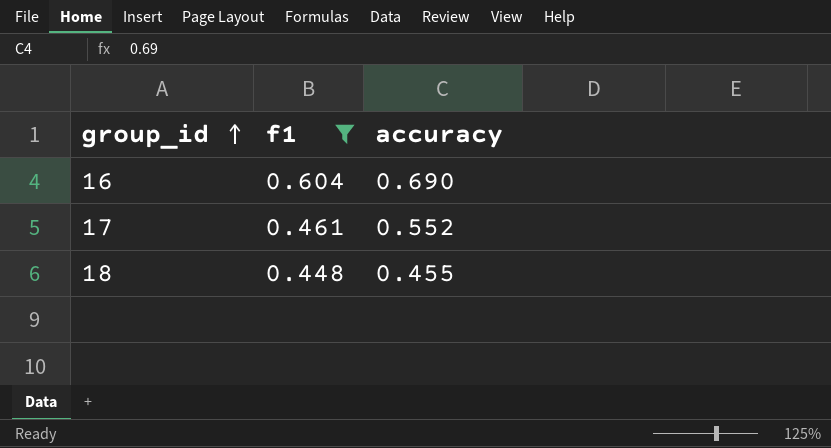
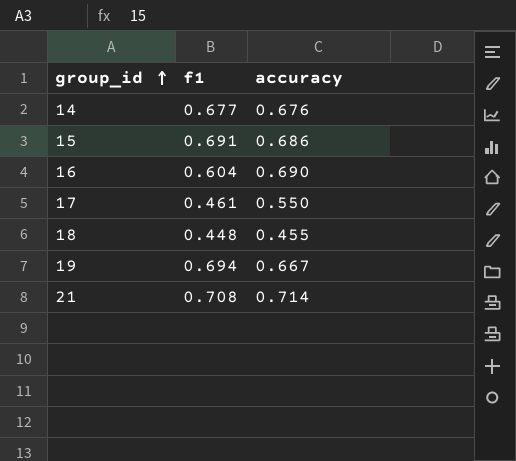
filter: f1 <= 0.604 -> none
17 | accuracy: 0.552 -> 0.550

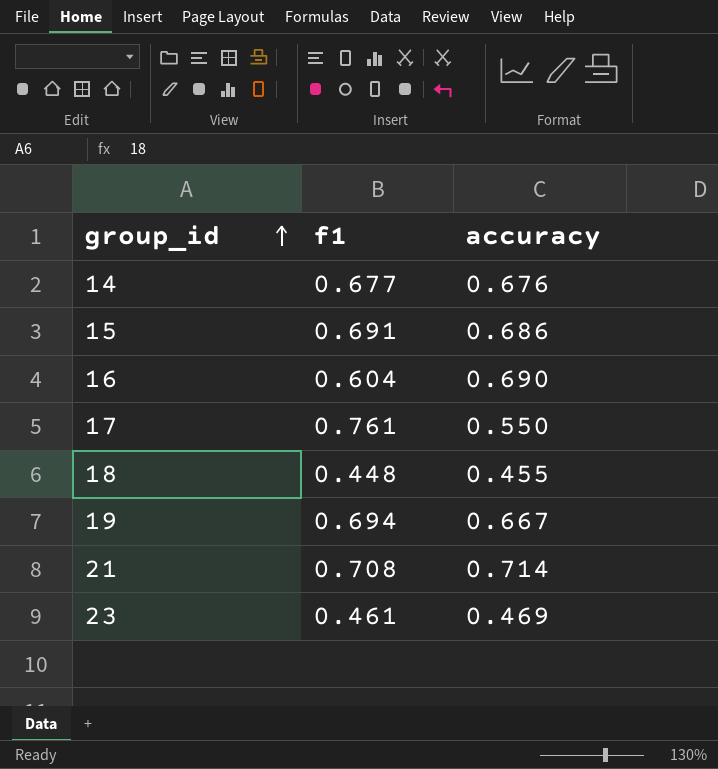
17 | f1: 0.461 -> 0.761
row 23: none -> 0.461 | 0.469

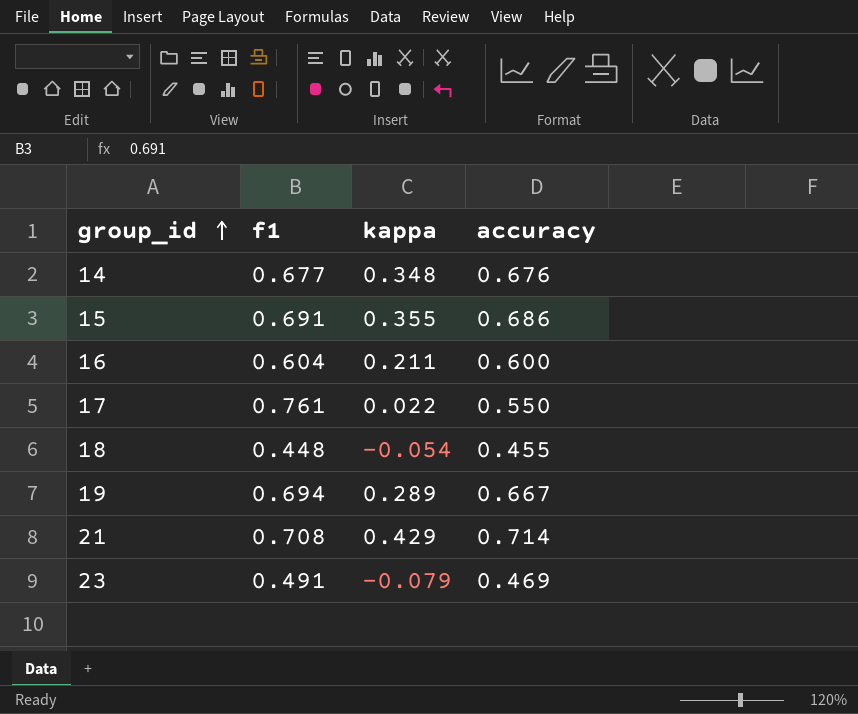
column kappa | position: none -> 3
16 | accuracy: 0.690 -> 0.600
23 | f1: 0.461 -> 0.491

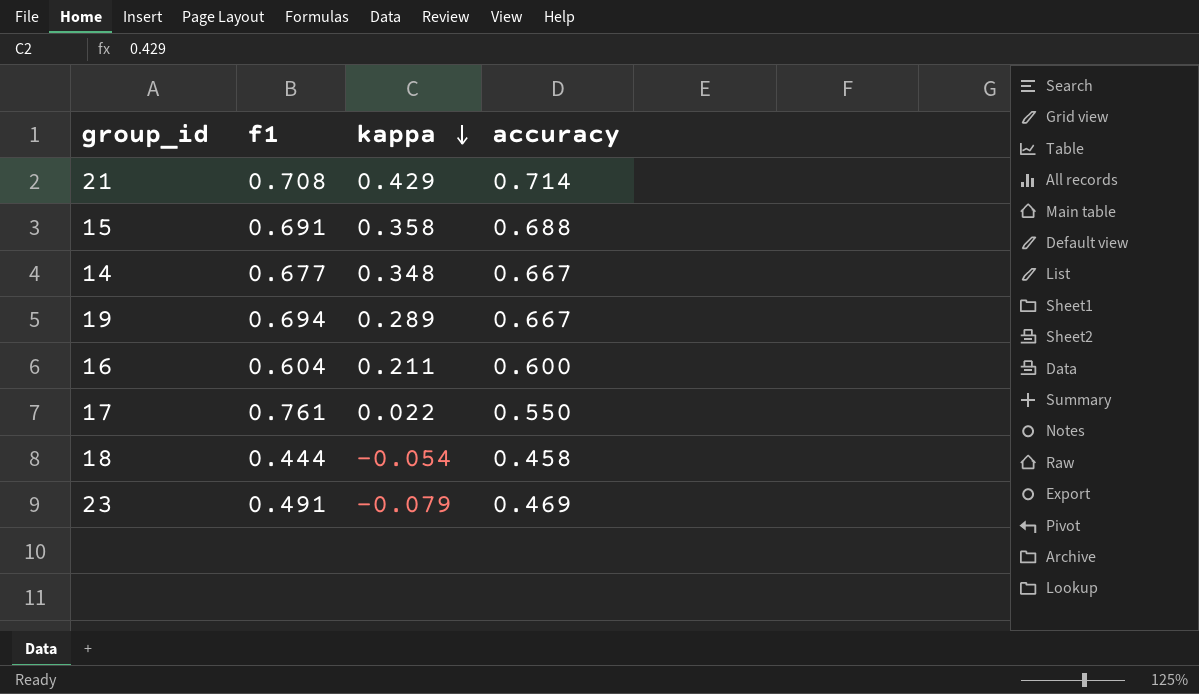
row order: group_id ascending -> kappa descending
15 | kappa: 0.355 -> 0.358
15 | accuracy: 0.686 -> 0.688
14 | accuracy: 0.676 -> 0.667
18 | f1: 0.448 -> 0.444
18 | accuracy: 0.455 -> 0.458

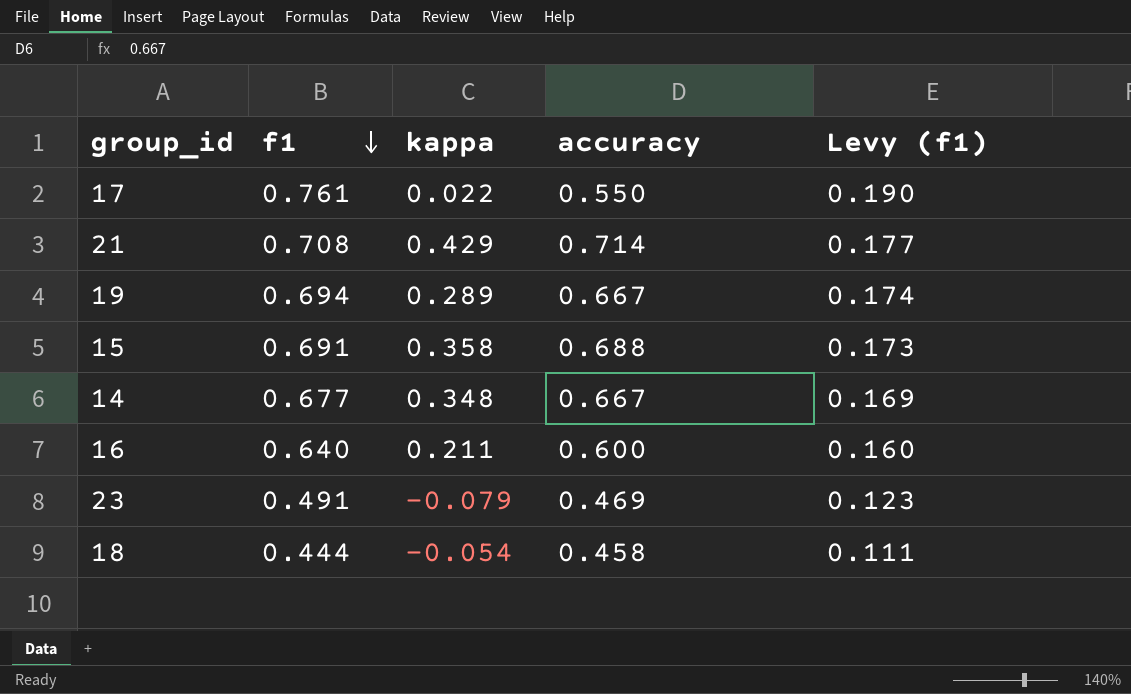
row order: kappa descending -> f1 descending
column Levy (f1) | formula: none -> [f1] * 0.25
16 | f1: 0.604 -> 0.640

